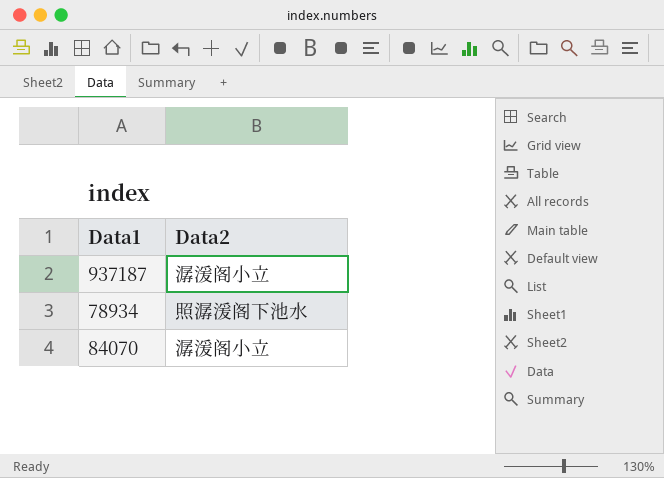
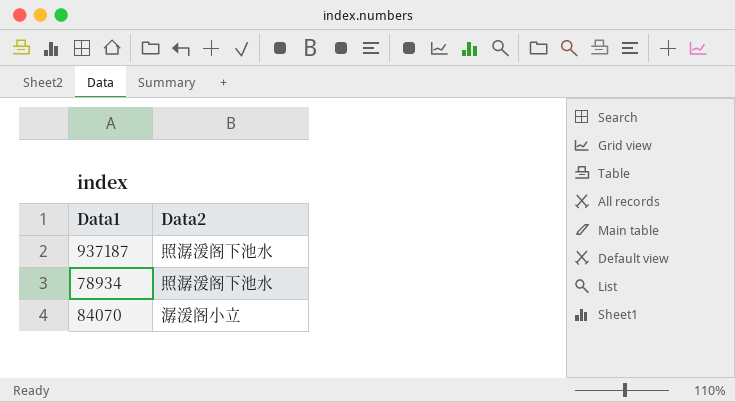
937187 | Data2: 潺湲阁小立 -> 照潺湲阁下池水

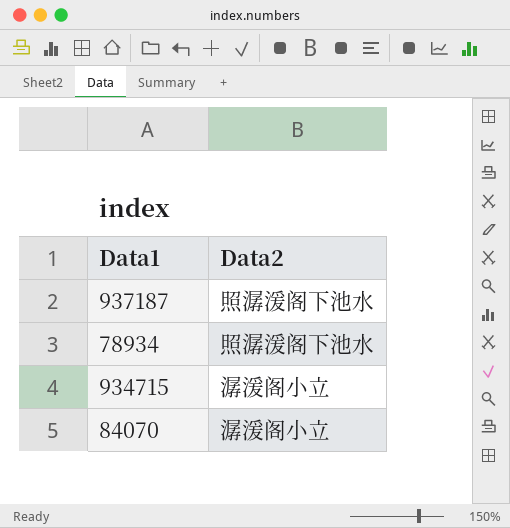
row 934715: none -> 潺湲阁小立

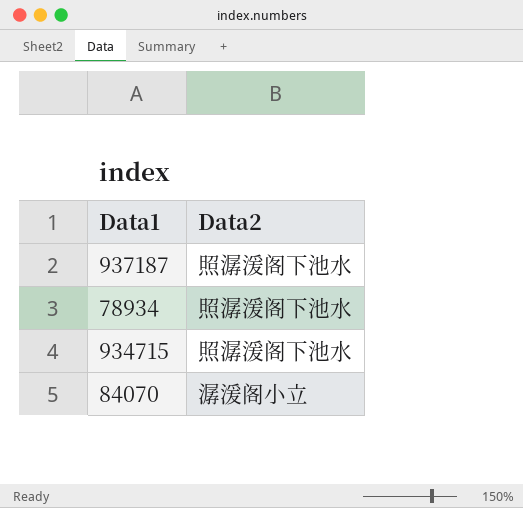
934715 | Data2: 潺湲阁小立 -> 照潺湲阁下池水

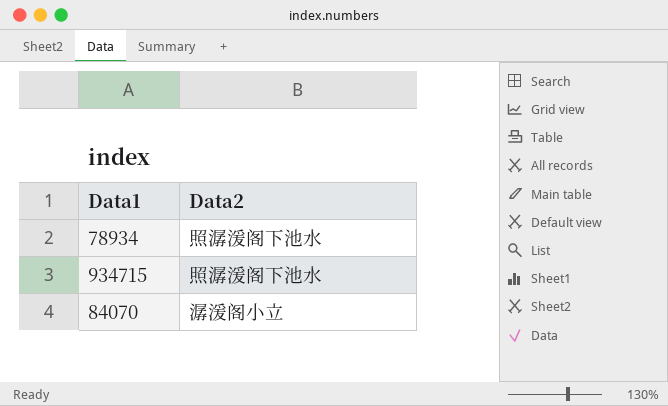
row 937187: 照潺湲阁下池水 -> none

